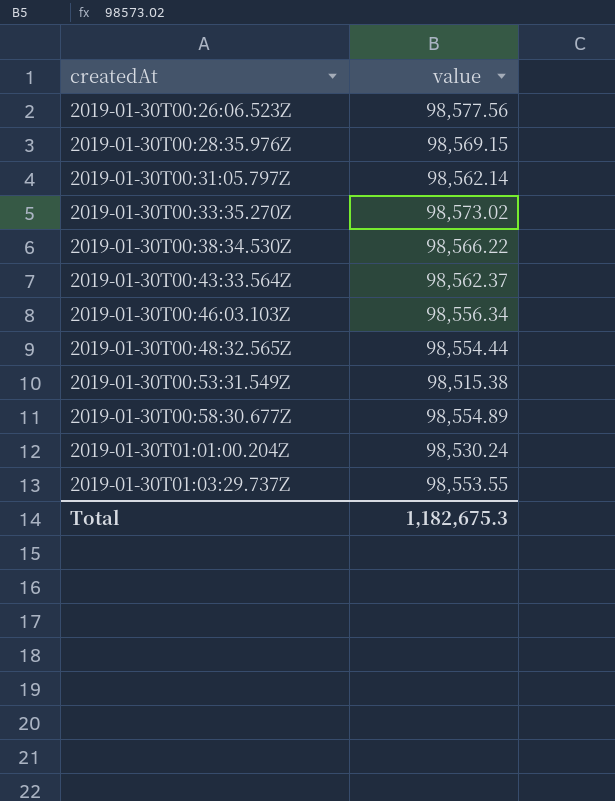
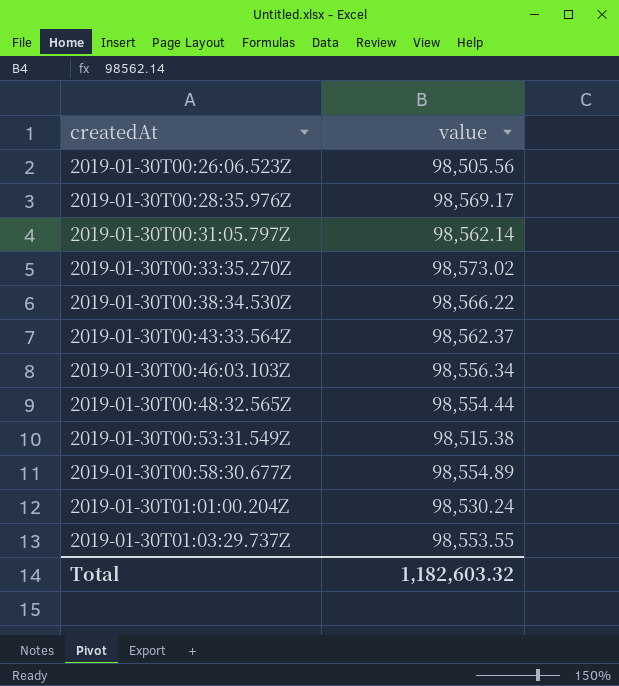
2019-01-30T00:26:06.523Z | value: 98,577.56 -> 98,505.56
2019-01-30T00:28:35.976Z | value: 98,569.15 -> 98,569.17
Total | value: 1,182,675.3 -> 1,182,603.32

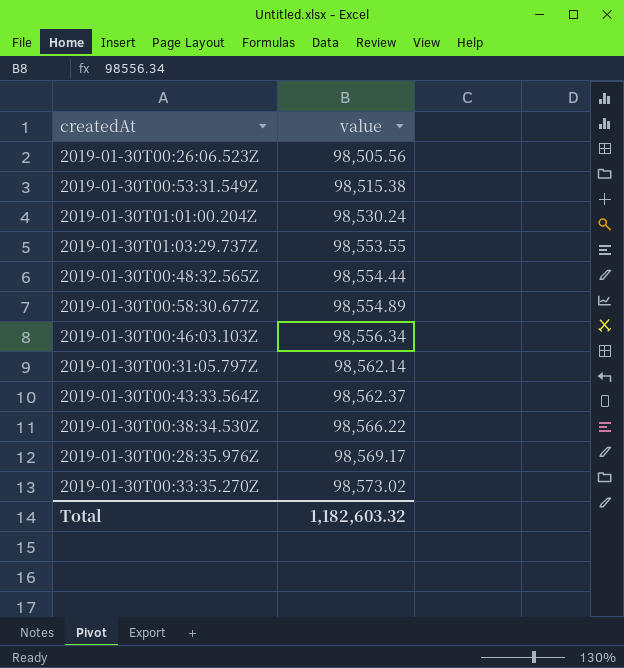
row order: createdAt ascending -> value ascending

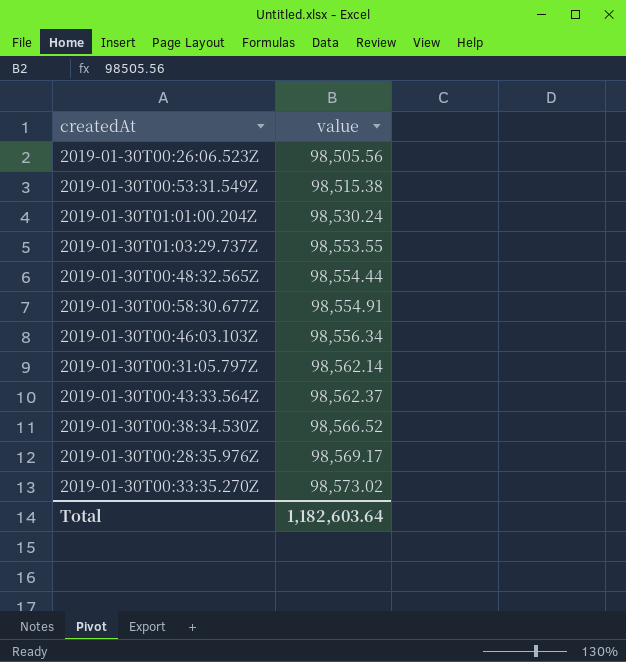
2019-01-30T00:58:30.677Z | value: 98,554.89 -> 98,554.91
2019-01-30T00:38:34.530Z | value: 98,566.22 -> 98,566.52
Total | value: 1,182,603.32 -> 1,182,603.64

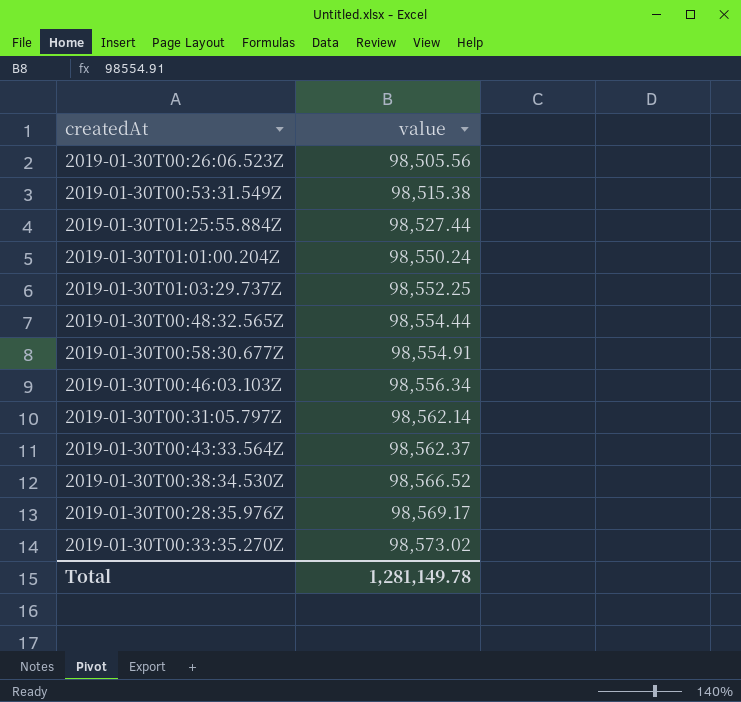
row 2019-01-30T01:25:55.884Z: none -> 98,527.44
2019-01-30T01:01:00.204Z | value: 98,530.24 -> 98,550.24
2019-01-30T01:03:29.737Z | value: 98,553.55 -> 98,552.25
Total | value: 1,182,603.64 -> 1,281,149.78

